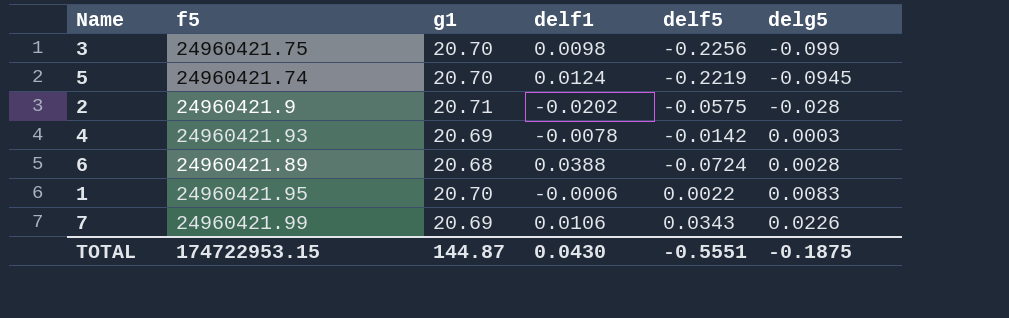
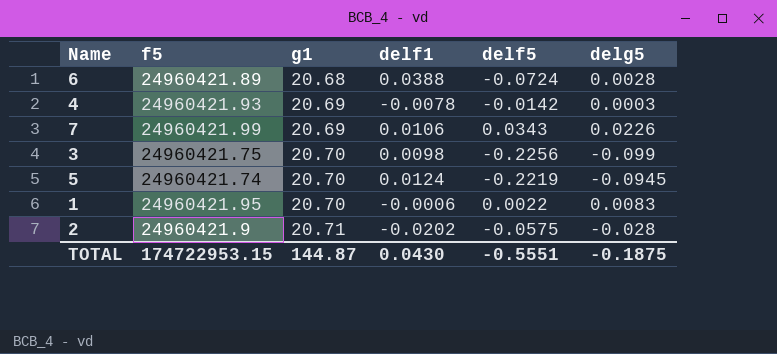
row order: delg5 ascending -> g1 ascending

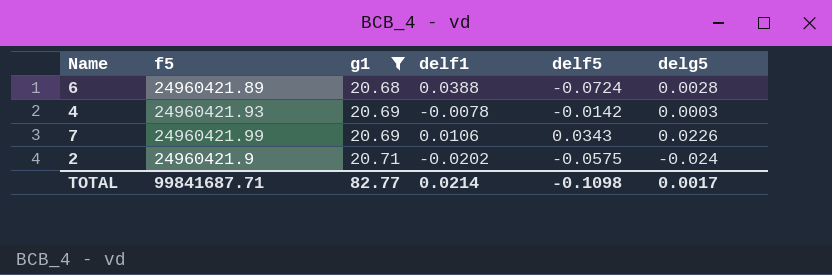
filter: none -> g1 != 20.70
2 | delg5: -0.028 -> -0.024
TOTAL | f5: 174722953.15 -> 99841687.71
TOTAL | g1: 144.87 -> 82.77
TOTAL | delf1: 0.0430 -> 0.0214
TOTAL | delf5: -0.5551 -> -0.1098
TOTAL | delg5: -0.1875 -> 0.0017

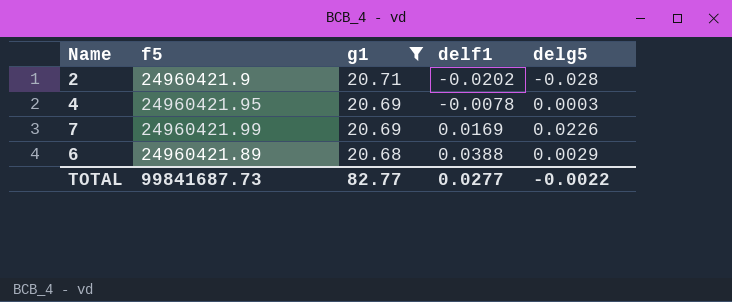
row order: g1 ascending -> g1 descending
column delf5 | position: 5 -> none
2 | delg5: -0.024 -> -0.028
4 | f5: 24960421.93 -> 24960421.95
7 | delf1: 0.0106 -> 0.0169
6 | delg5: 0.0028 -> 0.0029
TOTAL | f5: 99841687.71 -> 99841687.73
TOTAL | delf1: 0.0214 -> 0.0277
TOTAL | delg5: 0.0017 -> -0.0022

